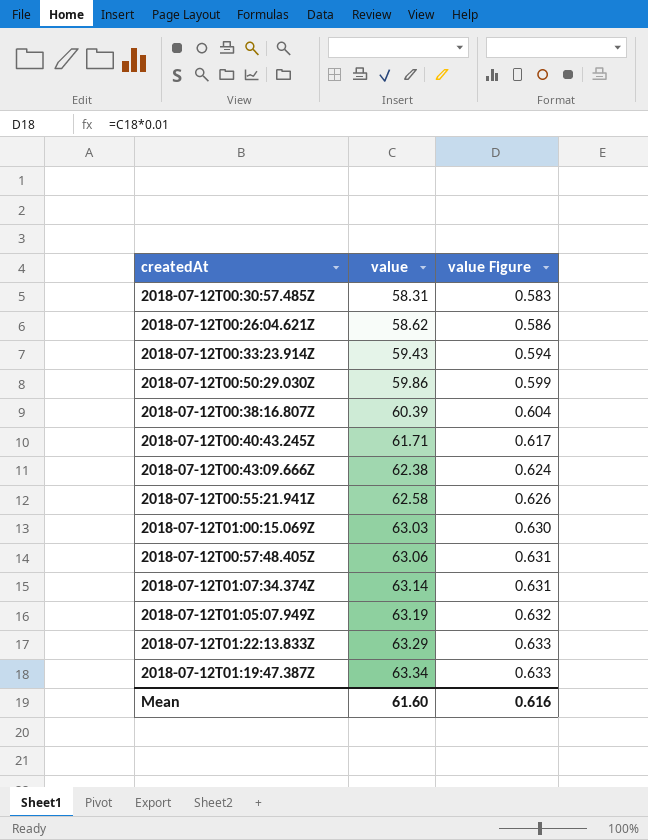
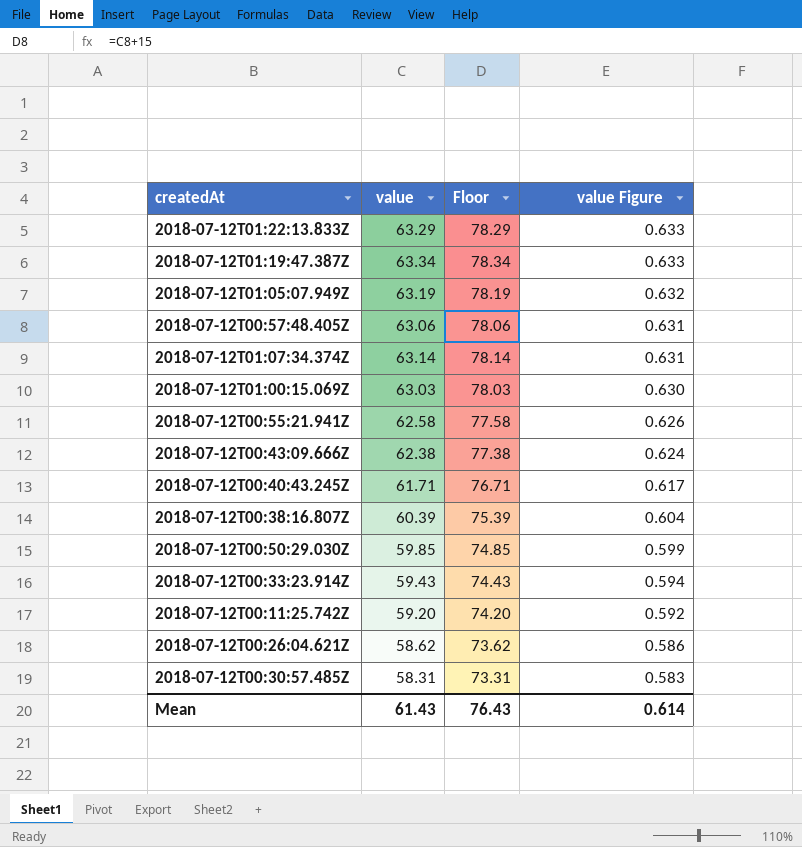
row order: value ascending -> value Figure descending
column Floor | formula: none -> [value] + 15
2018-07-12T00:50:29.030Z | value: 59.86 -> 59.85
row 2018-07-12T00:11:25.742Z: none -> 59.20 | 74.20 | 0.592
Mean | value: 61.60 -> 61.43
Mean | value Figure: 0.616 -> 0.614

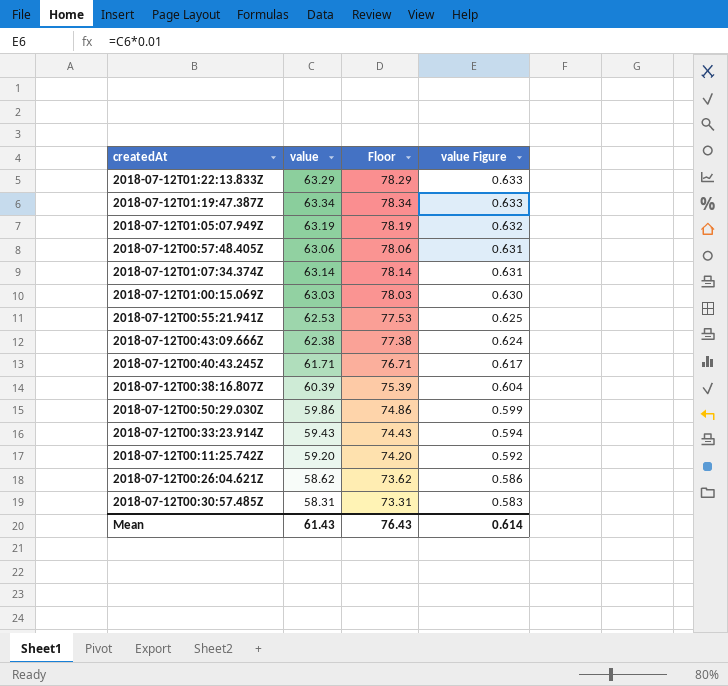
2018-07-12T00:55:21.941Z | value: 62.58 -> 62.53
2018-07-12T00:55:21.941Z | Floor: 77.58 -> 77.53
2018-07-12T00:55:21.941Z | value Figure: 0.626 -> 0.625
2018-07-12T00:50:29.030Z | value: 59.85 -> 59.86
2018-07-12T00:50:29.030Z | Floor: 74.85 -> 74.86

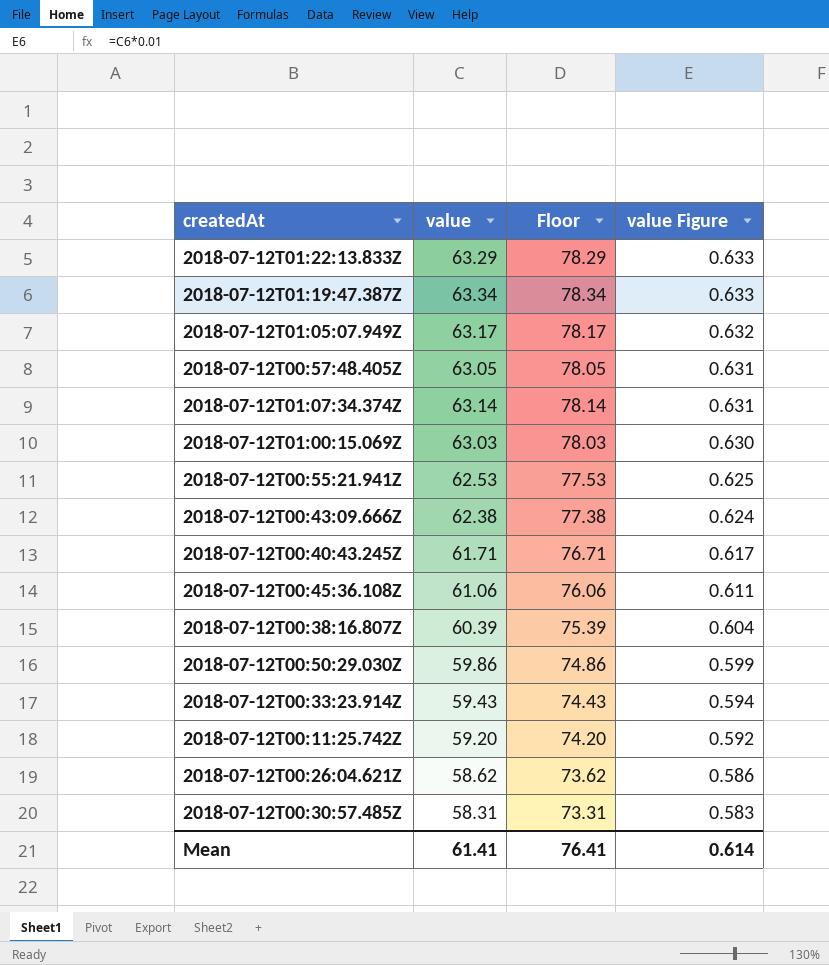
2018-07-12T01:05:07.949Z | value: 63.19 -> 63.17
2018-07-12T01:05:07.949Z | Floor: 78.19 -> 78.17
2018-07-12T00:57:48.405Z | value: 63.06 -> 63.05
2018-07-12T00:57:48.405Z | Floor: 78.06 -> 78.05
row 2018-07-12T00:45:36.108Z: none -> 61.06 | 76.06 | 0.611
Mean | value: 61.43 -> 61.41
Mean | Floor: 76.43 -> 76.41

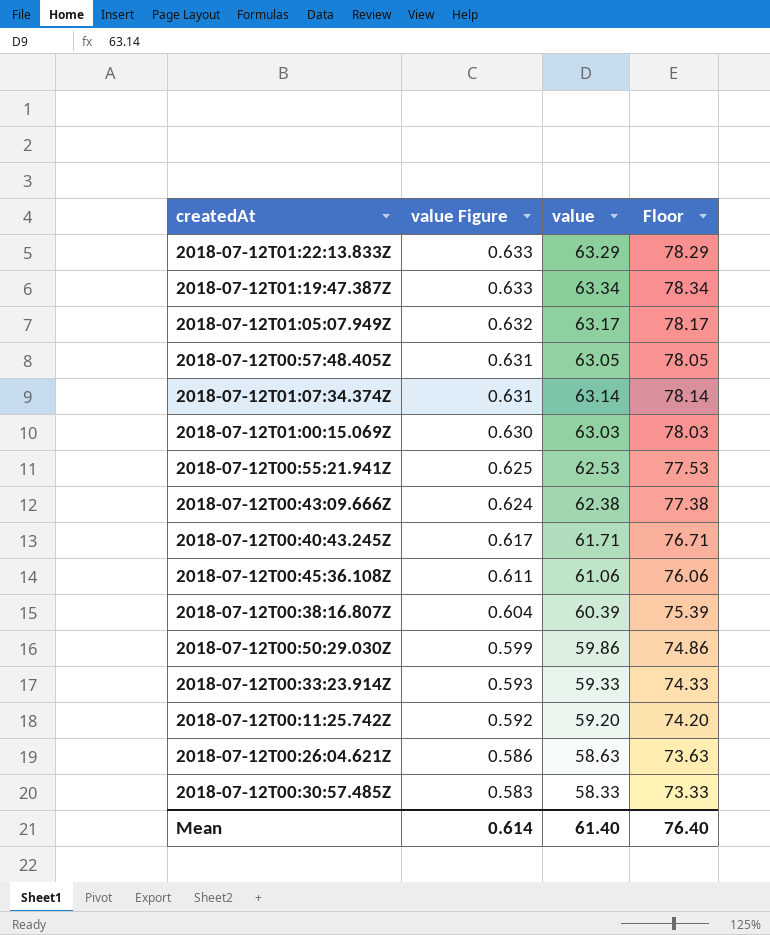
column value Figure | position: 4 -> 2
2018-07-12T00:33:23.914Z | value Figure: 0.594 -> 0.593
2018-07-12T00:33:23.914Z | value: 59.43 -> 59.33
2018-07-12T00:33:23.914Z | Floor: 74.43 -> 74.33
2018-07-12T00:26:04.621Z | value: 58.62 -> 58.63
2018-07-12T00:26:04.621Z | Floor: 73.62 -> 73.63
2018-07-12T00:30:57.485Z | value: 58.31 -> 58.33
2018-07-12T00:30:57.485Z | Floor: 73.31 -> 73.33
Mean | value: 61.41 -> 61.40
Mean | Floor: 76.41 -> 76.40

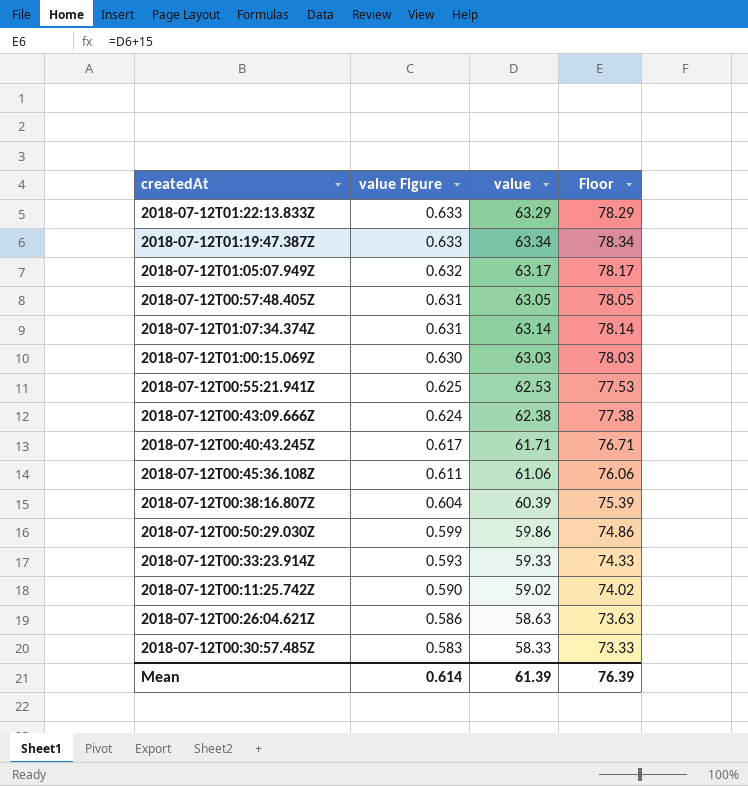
2018-07-12T00:11:25.742Z | value Figure: 0.592 -> 0.590
2018-07-12T00:11:25.742Z | value: 59.20 -> 59.02
2018-07-12T00:11:25.742Z | Floor: 74.20 -> 74.02
Mean | value: 61.40 -> 61.39
Mean | Floor: 76.40 -> 76.39

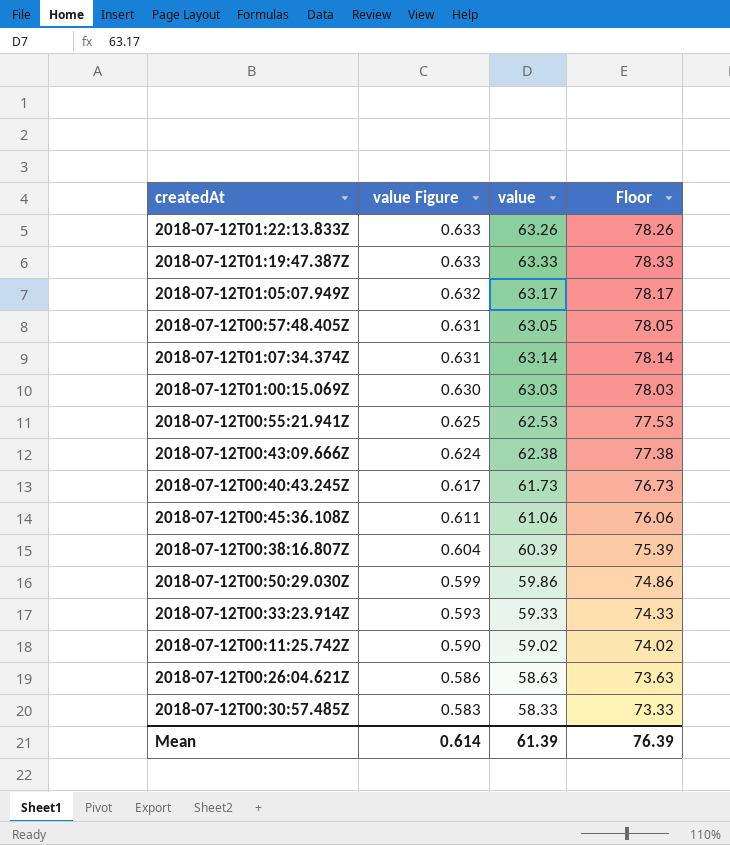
2018-07-12T01:22:13.833Z | value: 63.29 -> 63.26
2018-07-12T01:22:13.833Z | Floor: 78.29 -> 78.26
2018-07-12T01:19:47.387Z | value: 63.34 -> 63.33
2018-07-12T01:19:47.387Z | Floor: 78.34 -> 78.33
2018-07-12T00:40:43.245Z | value: 61.71 -> 61.73
2018-07-12T00:40:43.245Z | Floor: 76.71 -> 76.73

